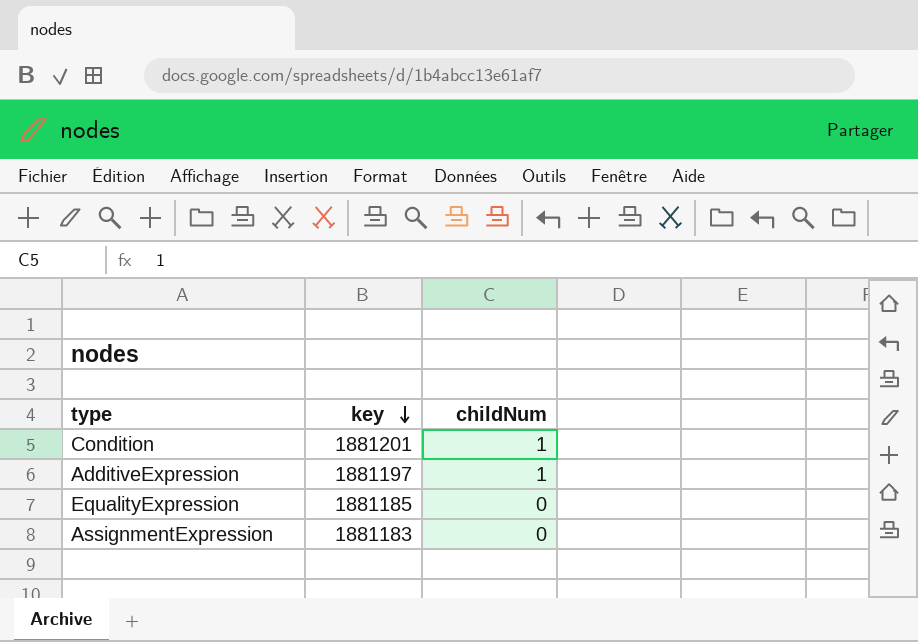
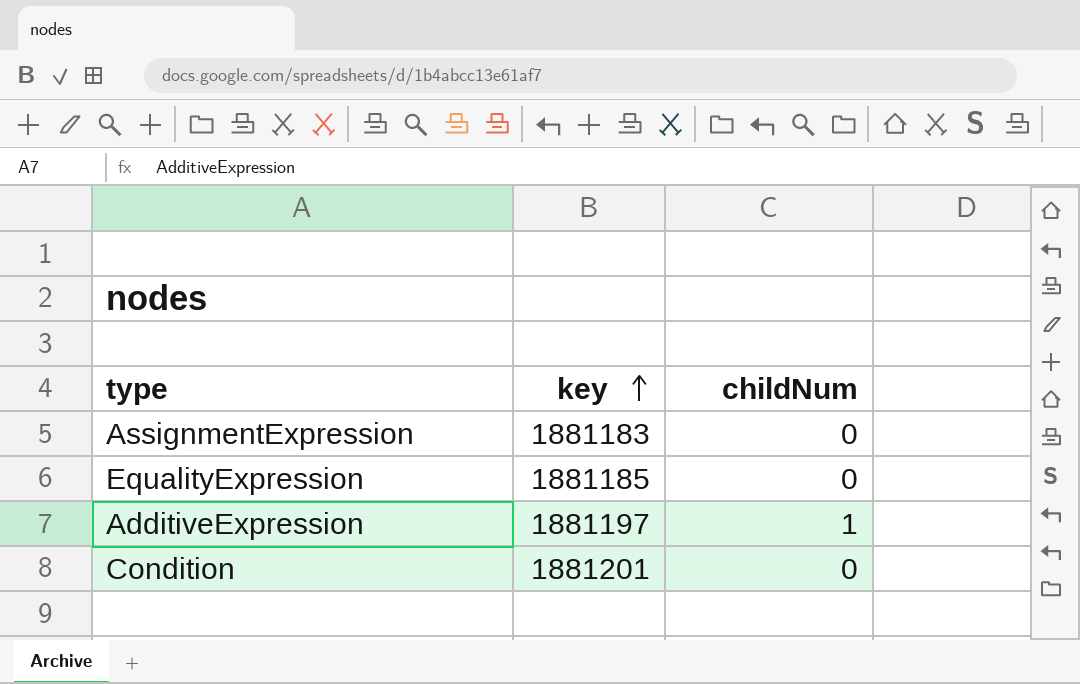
row order: key descending -> key ascending
Condition | childNum: 1 -> 0

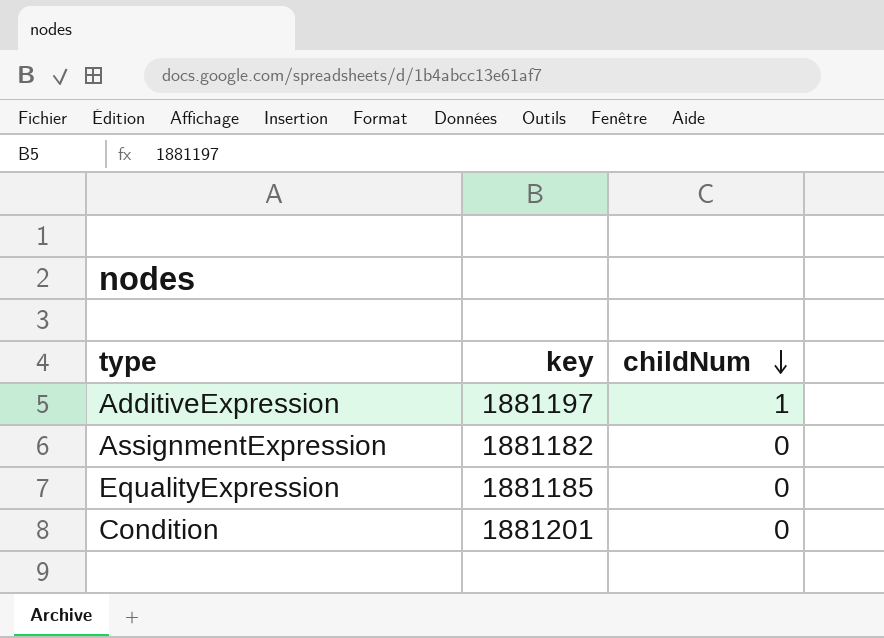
row order: key ascending -> childNum descending
AssignmentExpression | key: 1881183 -> 1881182

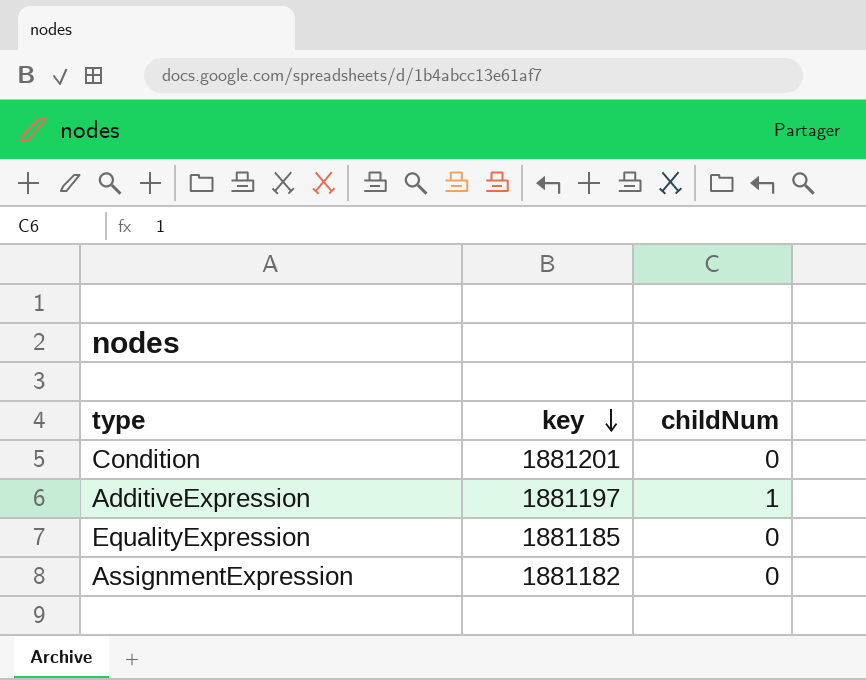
row order: childNum descending -> key descending

